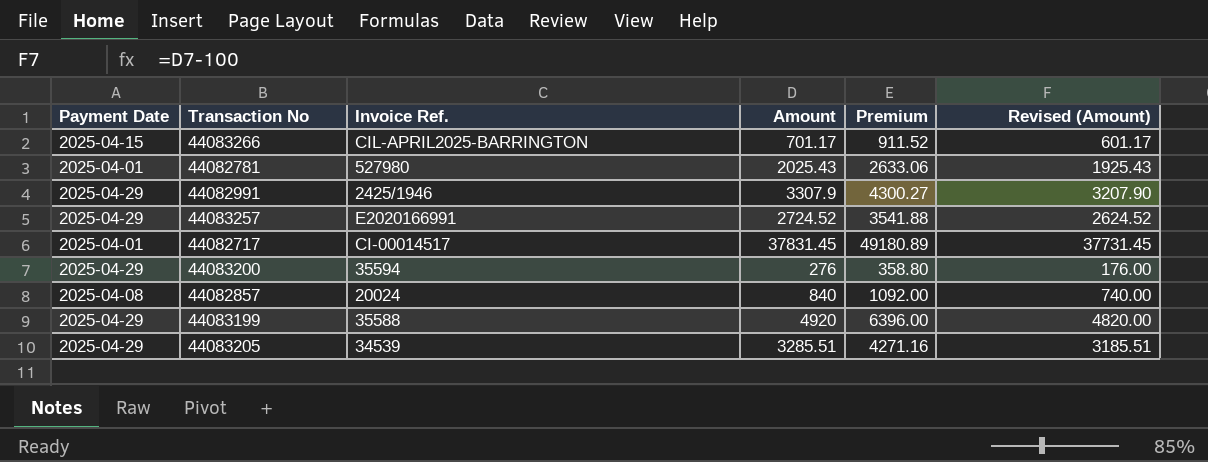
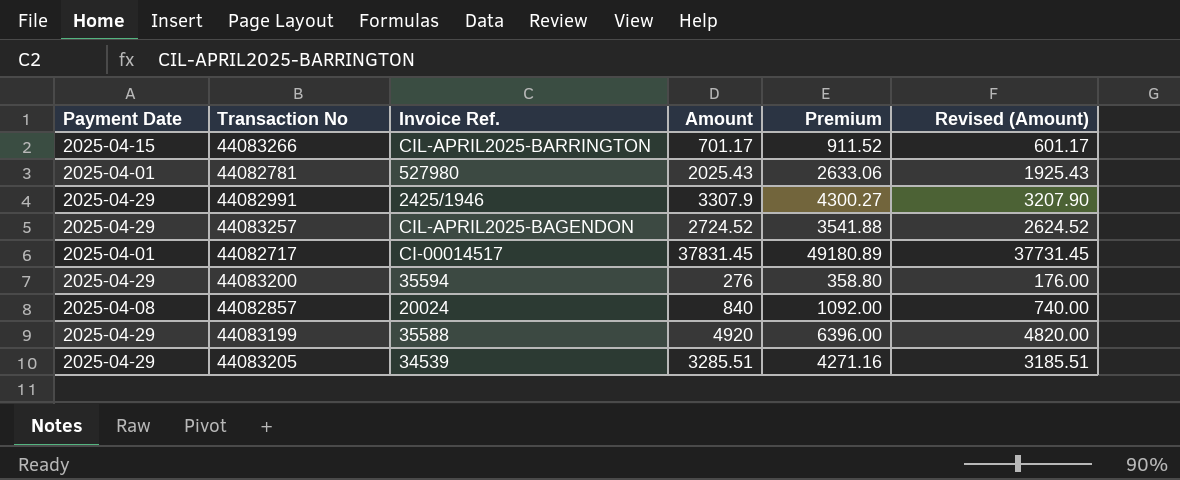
44083257 | Invoice Ref.: E2020166991 -> CIL-APRIL2025-BAGENDON

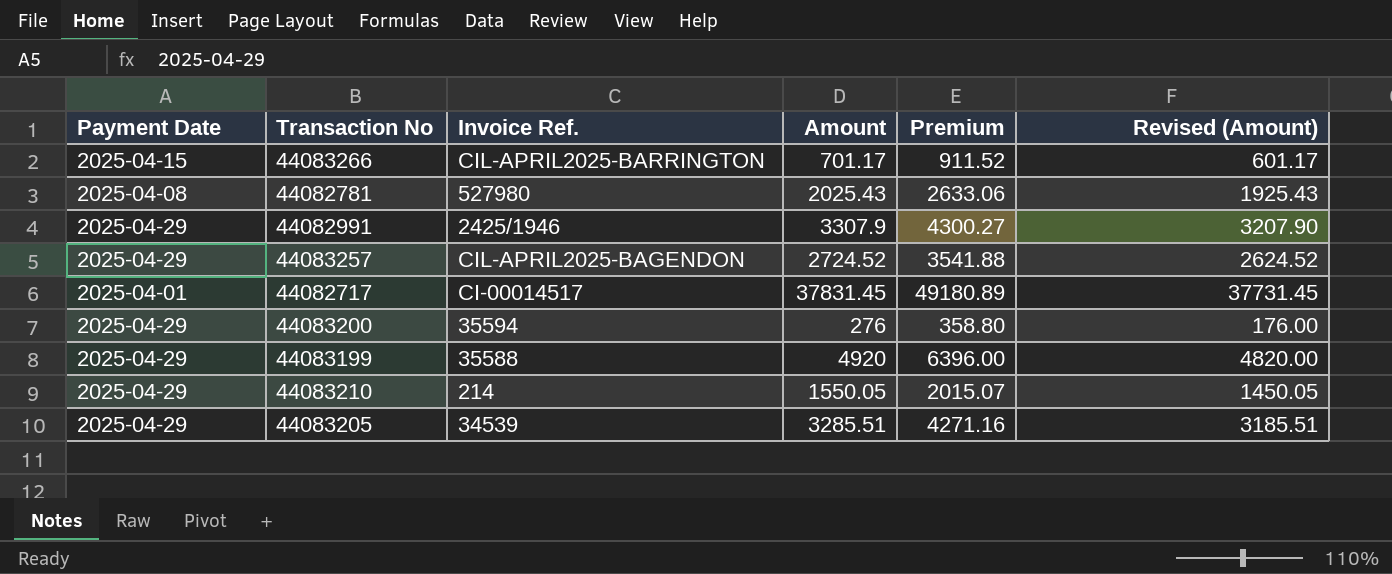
row 44082857: 2025-04-08 | 20024 | 840 | 1092.00 | 740.00 -> none
44082781 | Payment Date: 2025-04-01 -> 2025-04-08
row 44083210: none -> 2025-04-29 | 214 | 1550.05 | 2015.07 | 1450.05

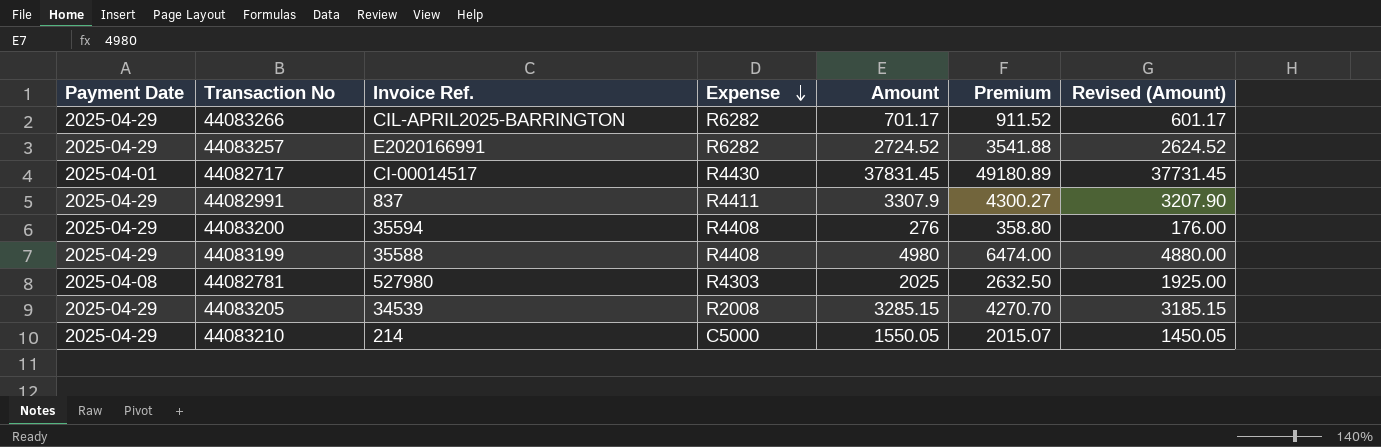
row order: none -> Expense descending
column Expense | position: none -> 4
44083266 | Payment Date: 2025-04-15 -> 2025-04-29
44083257 | Invoice Ref.: CIL-APRIL2025-BAGENDON -> E2020166991
44082991 | Invoice Ref.: 2425/1946 -> 837
44083199 | Amount: 4920 -> 4980
44083199 | Premium: 6396.00 -> 6474.00
44083199 | Revised (Amount): 4820.00 -> 4880.00
44082781 | Amount: 2025.43 -> 2025
44082781 | Premium: 2633.06 -> 2632.50
44082781 | Revised (Amount): 1925.43 -> 1925.00
44083205 | Amount: 3285.51 -> 3285.15
44083205 | Premium: 4271.16 -> 4270.70
44083205 | Revised (Amount): 3185.51 -> 3185.15

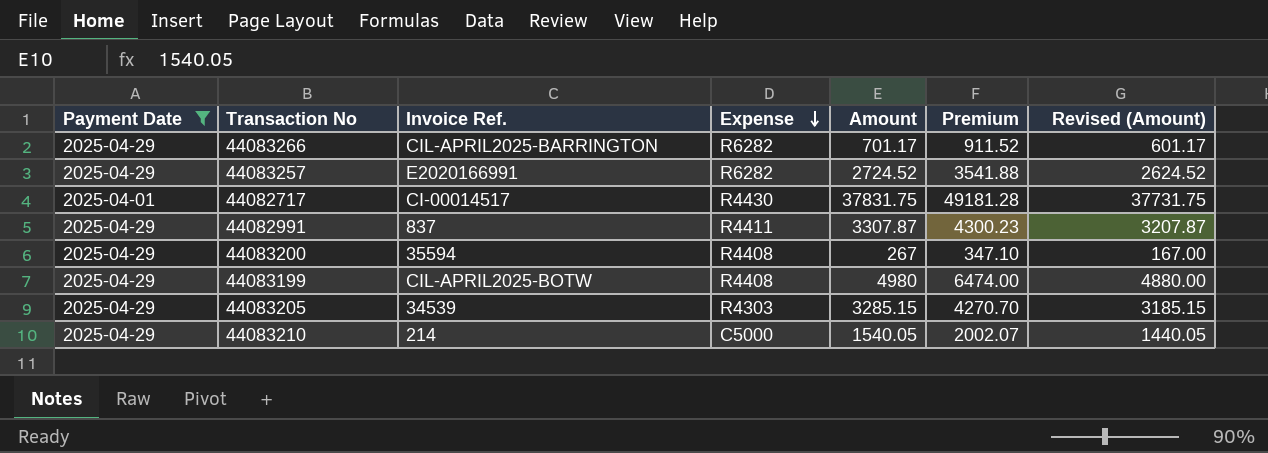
filter: none -> Payment Date != 2025-04-08
44082717 | Amount: 37831.45 -> 37831.75
44082717 | Premium: 49180.89 -> 49181.28
44082717 | Revised (Amount): 37731.45 -> 37731.75
44082991 | Amount: 3307.9 -> 3307.87
44082991 | Premium: 4300.27 -> 4300.23
44082991 | Revised (Amount): 3207.90 -> 3207.87
44083200 | Amount: 276 -> 267
44083200 | Premium: 358.80 -> 347.10
44083200 | Revised (Amount): 176.00 -> 167.00
44083199 | Invoice Ref.: 35588 -> CIL-APRIL2025-BOTW
44083205 | Expense: R2008 -> R4303
44083210 | Amount: 1550.05 -> 1540.05
44083210 | Premium: 2015.07 -> 2002.07
44083210 | Revised (Amount): 1450.05 -> 1440.05

